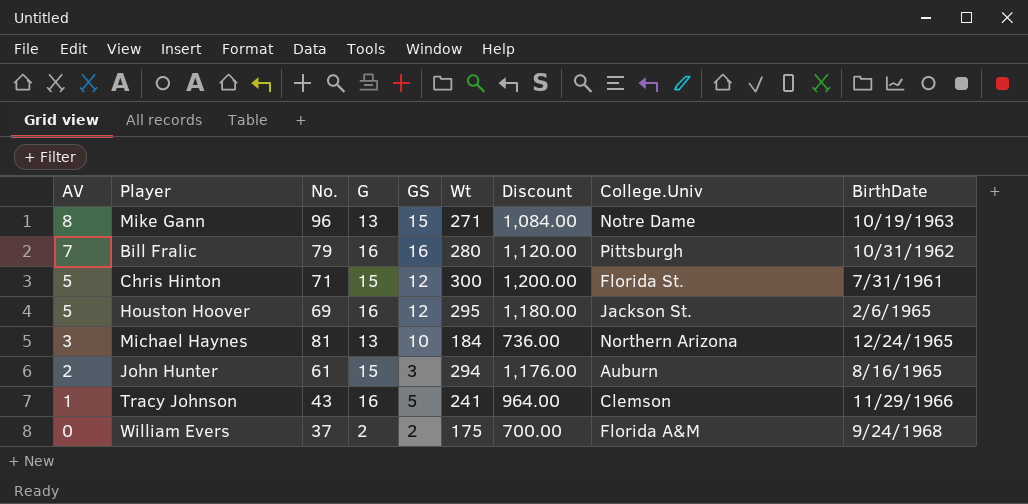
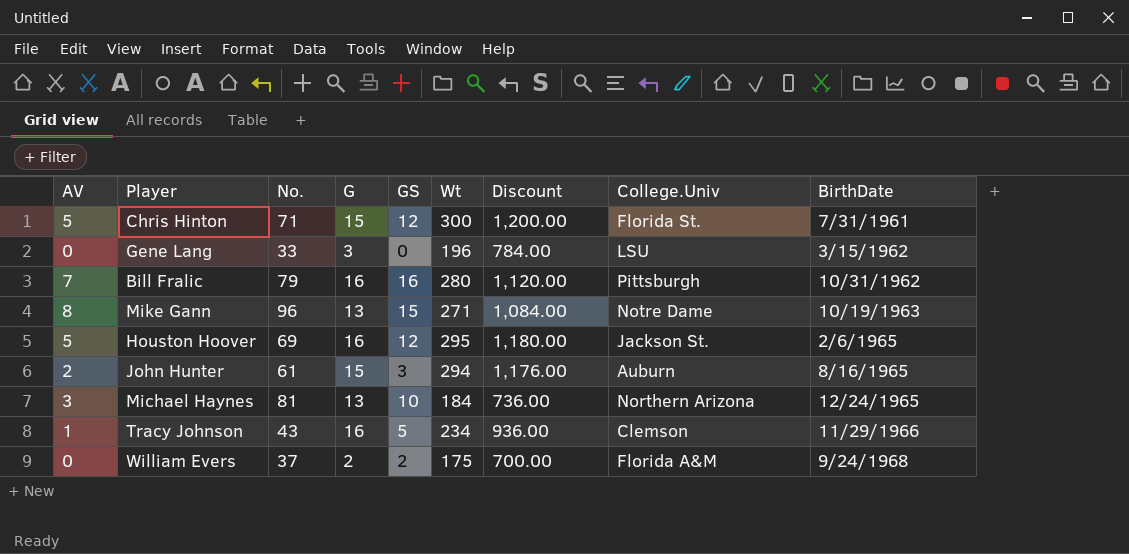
row order: AV descending -> BirthDate ascending
row Gene Lang: none -> 0 | 33 | 3 | 0 | 196 | 784.00 | LSU | 3/15/1962
Tracy Johnson | Wt: 241 -> 234
Tracy Johnson | Discount: 964.00 -> 936.00

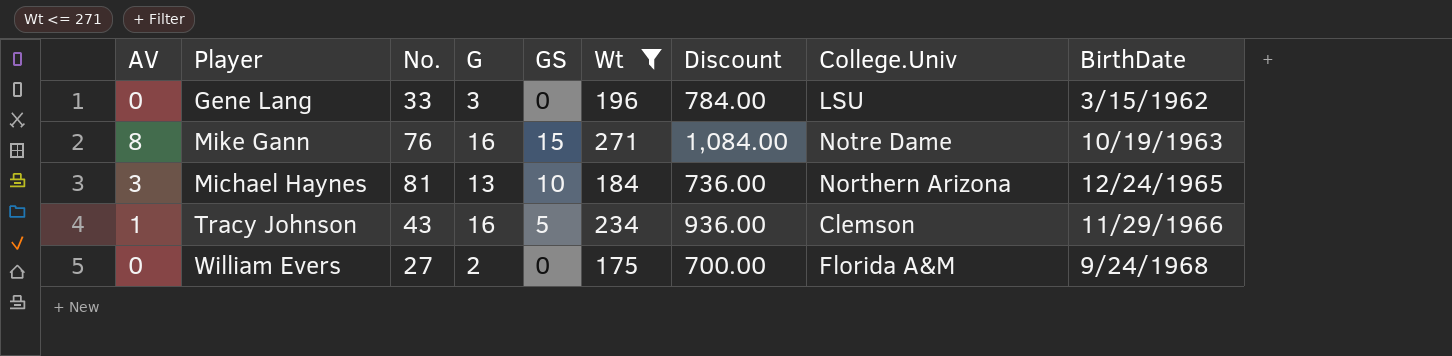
filter: none -> Wt <= 271
Mike Gann | No.: 96 -> 76
Mike Gann | G: 13 -> 16
William Evers | No.: 37 -> 27
William Evers | GS: 2 -> 0

